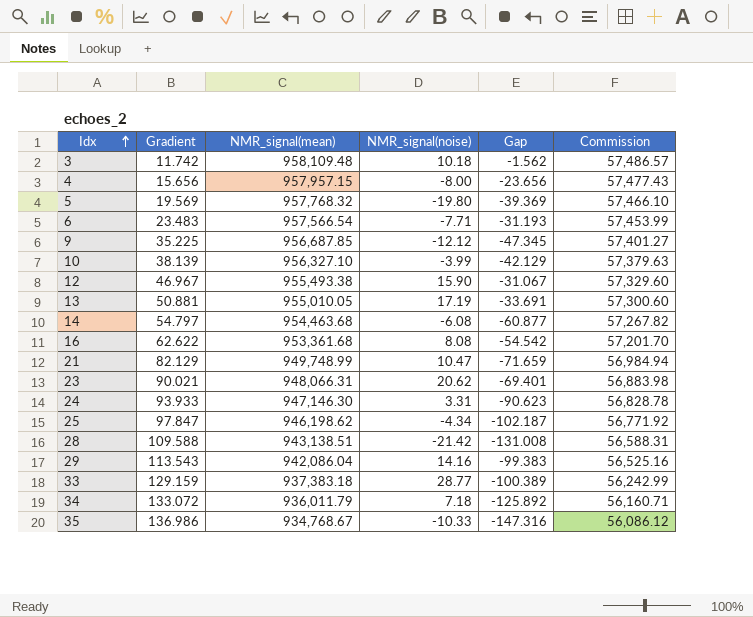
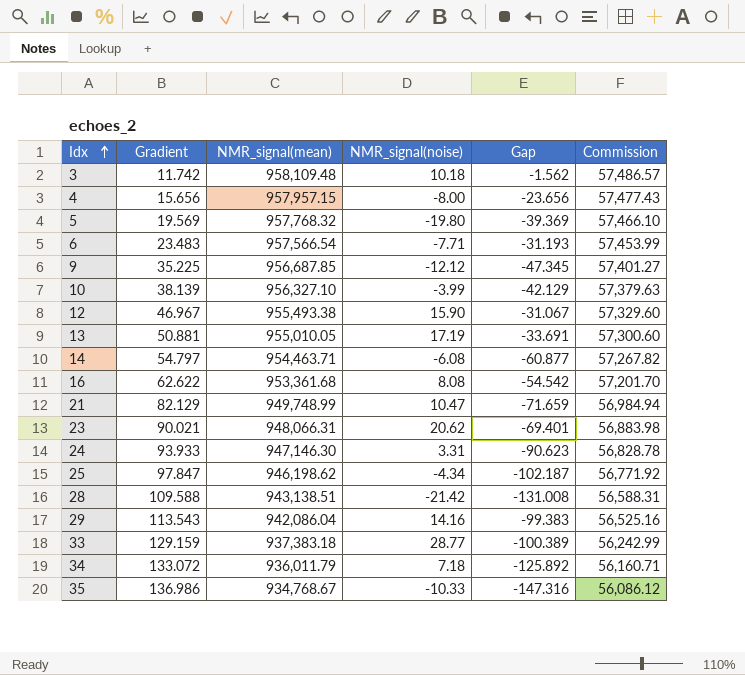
14 | NMR_signal(mean): 954,463.68 -> 954,463.71

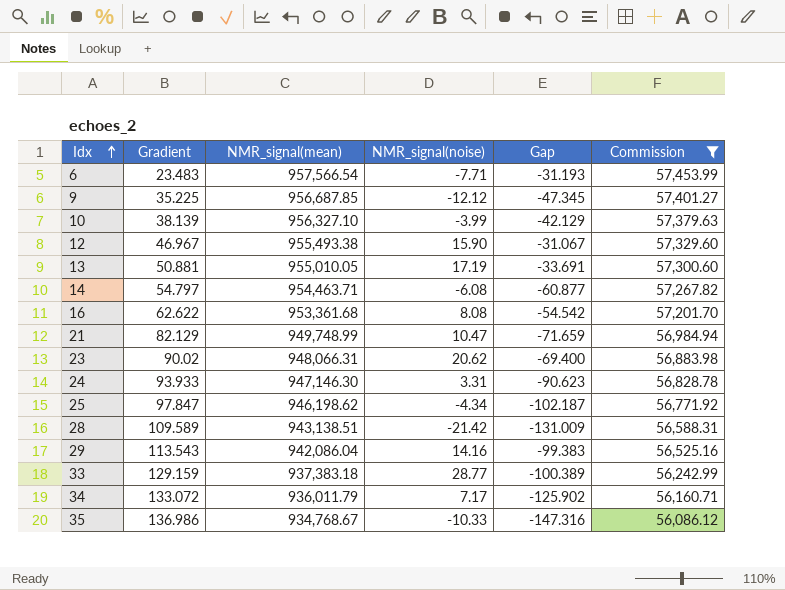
filter: none -> Commission <= 57,453.99
23 | Gradient: 90.021 -> 90.02
23 | Gap: -69.401 -> -69.400
28 | Gradient: 109.588 -> 109.589
28 | Gap: -131.008 -> -131.009
34 | NMR_signal(noise): 7.18 -> 7.17
34 | Gap: -125.892 -> -125.902

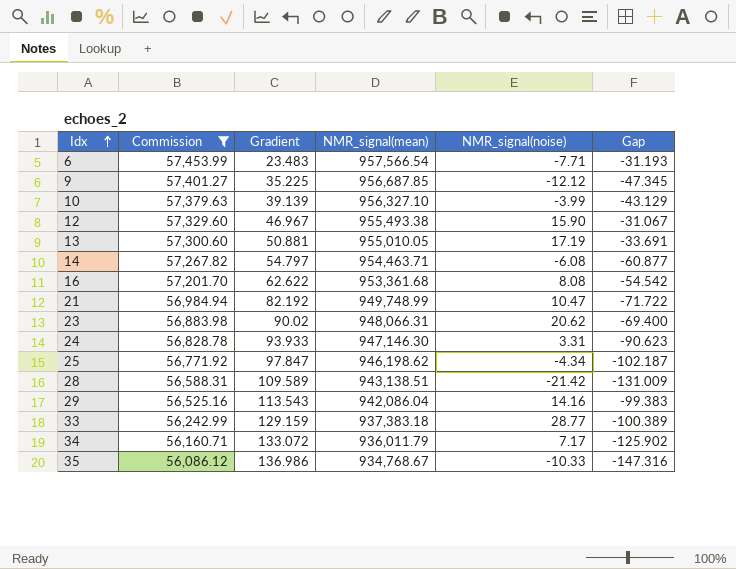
column Commission | position: 6 -> 2
10 | Gradient: 38.139 -> 39.139
10 | Gap: -42.129 -> -43.129
21 | Gradient: 82.129 -> 82.192
21 | Gap: -71.659 -> -71.722

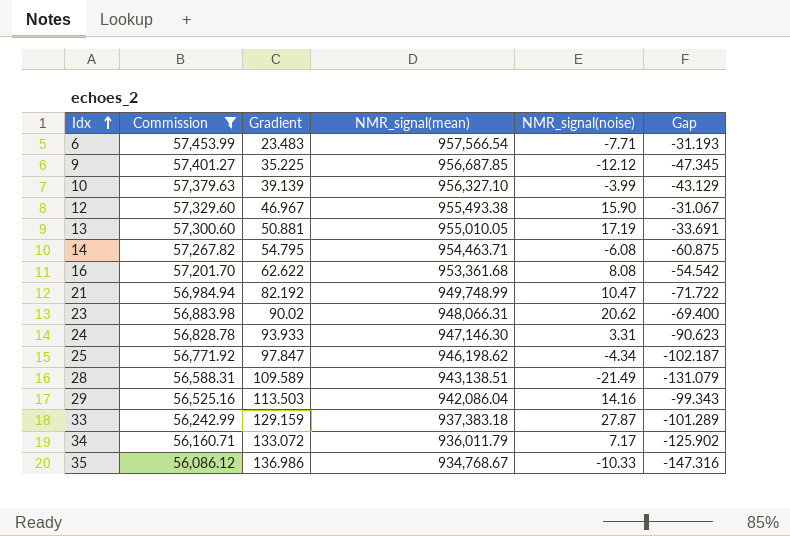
14 | Gradient: 54.797 -> 54.795
14 | Gap: -60.877 -> -60.875
28 | NMR_signal(noise): -21.42 -> -21.49
28 | Gap: -131.009 -> -131.079
29 | Gradient: 113.543 -> 113.503
29 | Gap: -99.383 -> -99.343
33 | NMR_signal(noise): 28.77 -> 27.87
33 | Gap: -100.389 -> -101.289

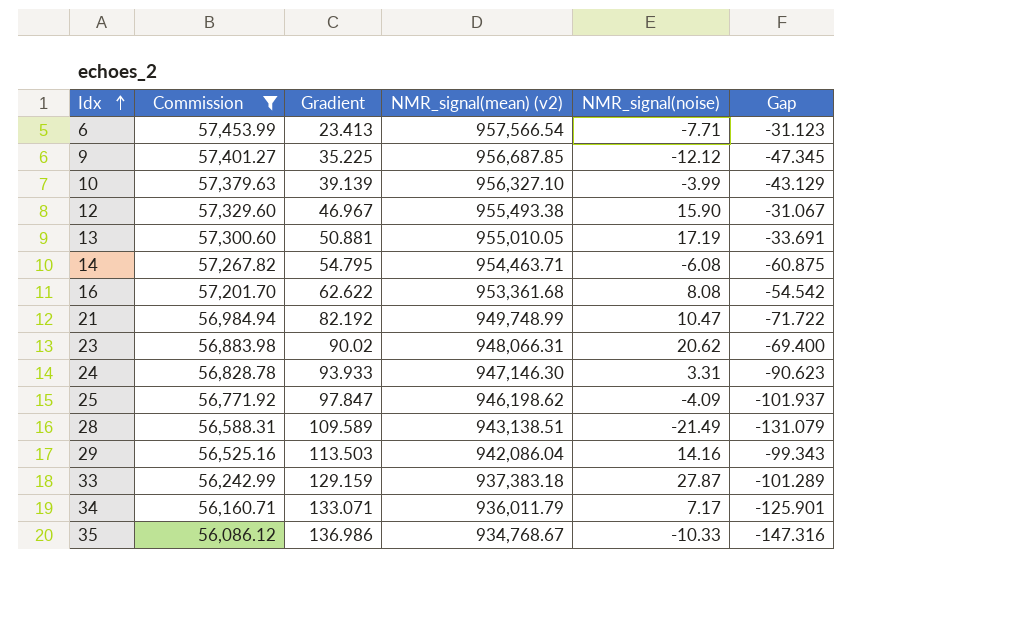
column name: NMR_signal(mean) -> NMR_signal(mean) (v2)
6 | Gradient: 23.483 -> 23.413
6 | Gap: -31.193 -> -31.123
25 | NMR_signal(noise): -4.34 -> -4.09
25 | Gap: -102.187 -> -101.937
34 | Gradient: 133.072 -> 133.071
34 | Gap: -125.902 -> -125.901

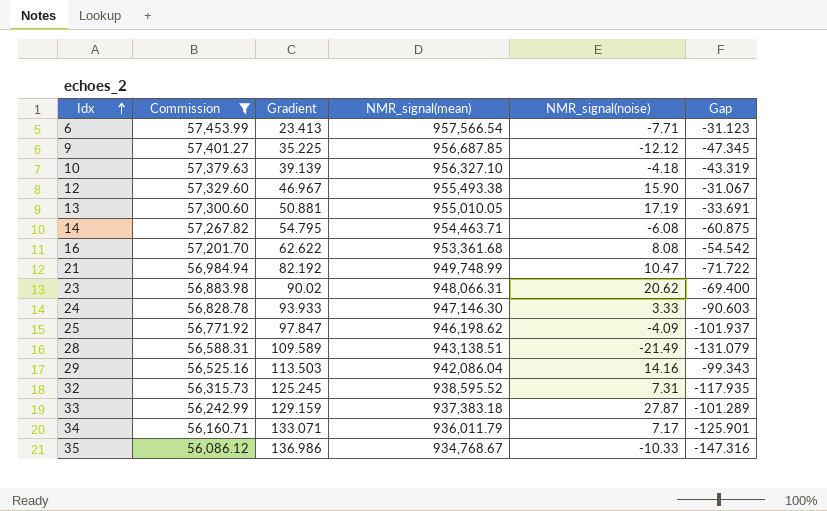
column name: NMR_signal(mean) (v2) -> NMR_signal(mean)
10 | NMR_signal(noise): -3.99 -> -4.18
10 | Gap: -43.129 -> -43.319
24 | NMR_signal(noise): 3.31 -> 3.33
24 | Gap: -90.623 -> -90.603
row 32: none -> 56,315.73 | 125.245 | 938,595.52 | 7.31 | -117.935

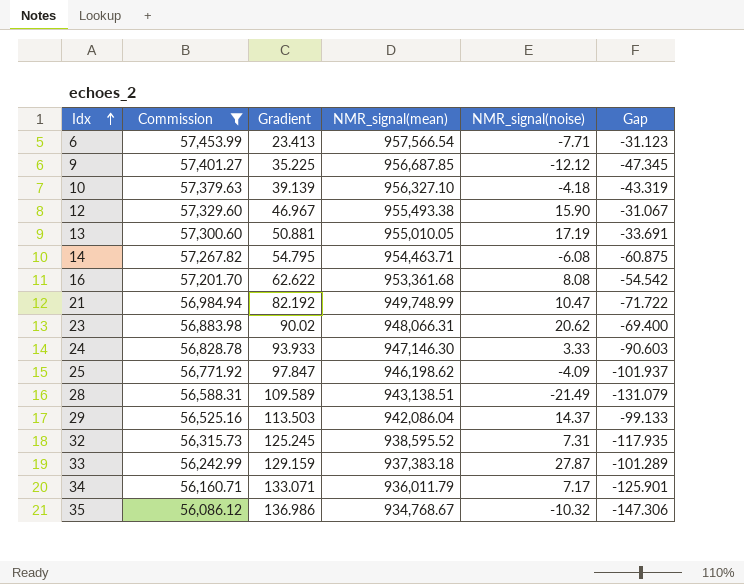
29 | NMR_signal(noise): 14.16 -> 14.37
29 | Gap: -99.343 -> -99.133
35 | NMR_signal(noise): -10.33 -> -10.32
35 | Gap: -147.316 -> -147.306

